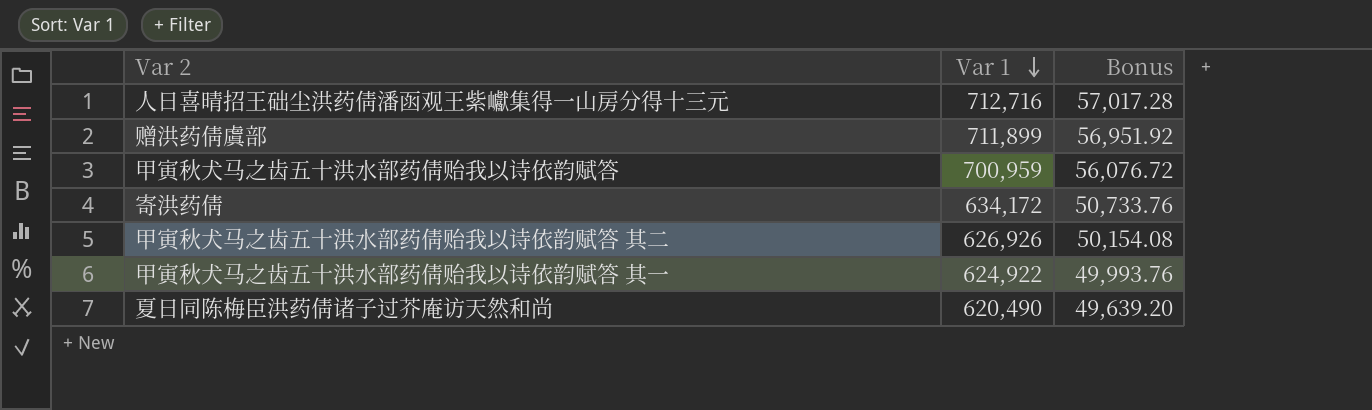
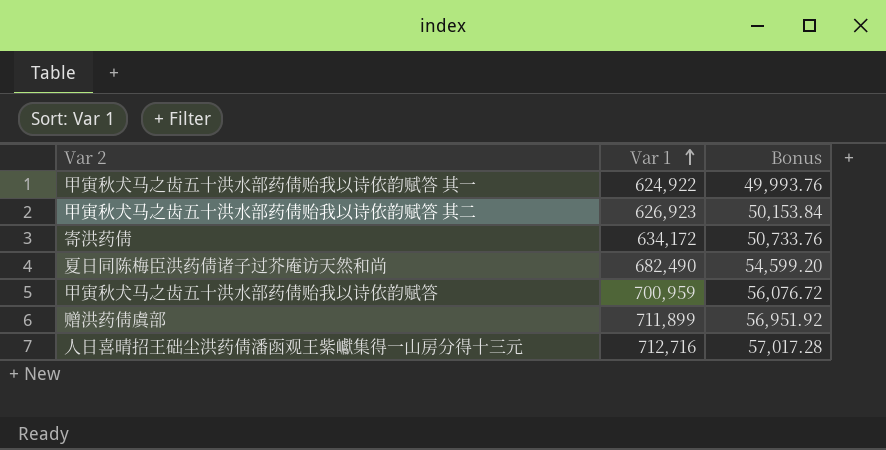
row order: Var 1 descending -> Var 1 ascending
甲寅秋犬马之齿五十洪水部药倩贻我以诗依韵赋答 其二 | Var 1: 626,926 -> 626,923
甲寅秋犬马之齿五十洪水部药倩贻我以诗依韵赋答 其二 | Bonus: 50,154.08 -> 50,153.84
夏日同陈梅臣洪药倩诸子过芥庵访天然和尚 | Var 1: 620,490 -> 682,490
夏日同陈梅臣洪药倩诸子过芥庵访天然和尚 | Bonus: 49,639.20 -> 54,599.20

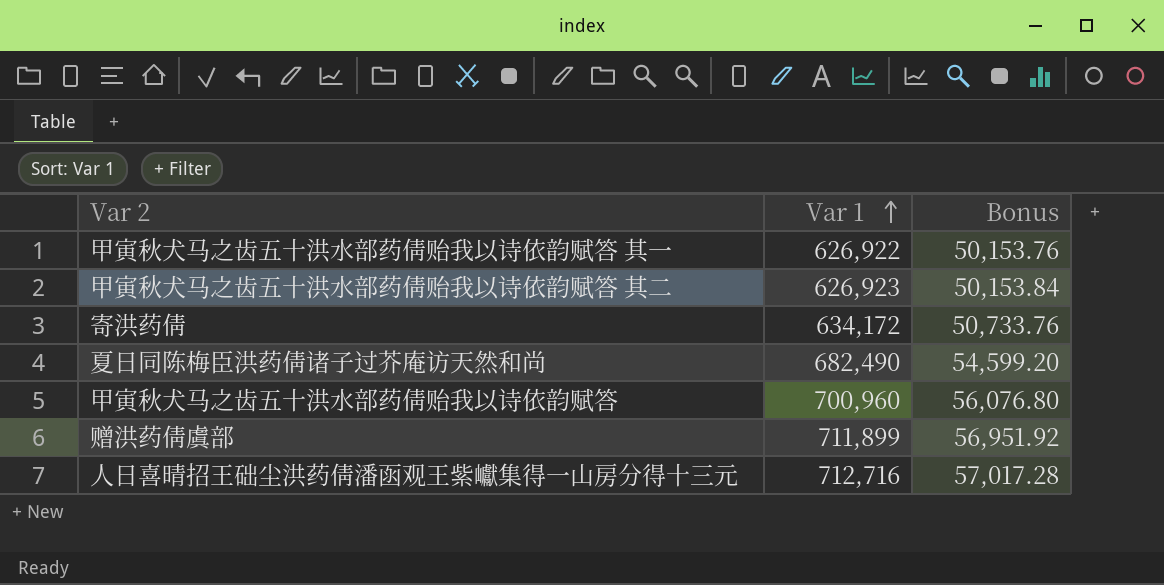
甲寅秋犬马之齿五十洪水部药倩贻我以诗依韵赋答 其一 | Var 1: 624,922 -> 626,922
甲寅秋犬马之齿五十洪水部药倩贻我以诗依韵赋答 其一 | Bonus: 49,993.76 -> 50,153.76
甲寅秋犬马之齿五十洪水部药倩贻我以诗依韵赋答 | Var 1: 700,959 -> 700,960
甲寅秋犬马之齿五十洪水部药倩贻我以诗依韵赋答 | Bonus: 56,076.72 -> 56,076.80

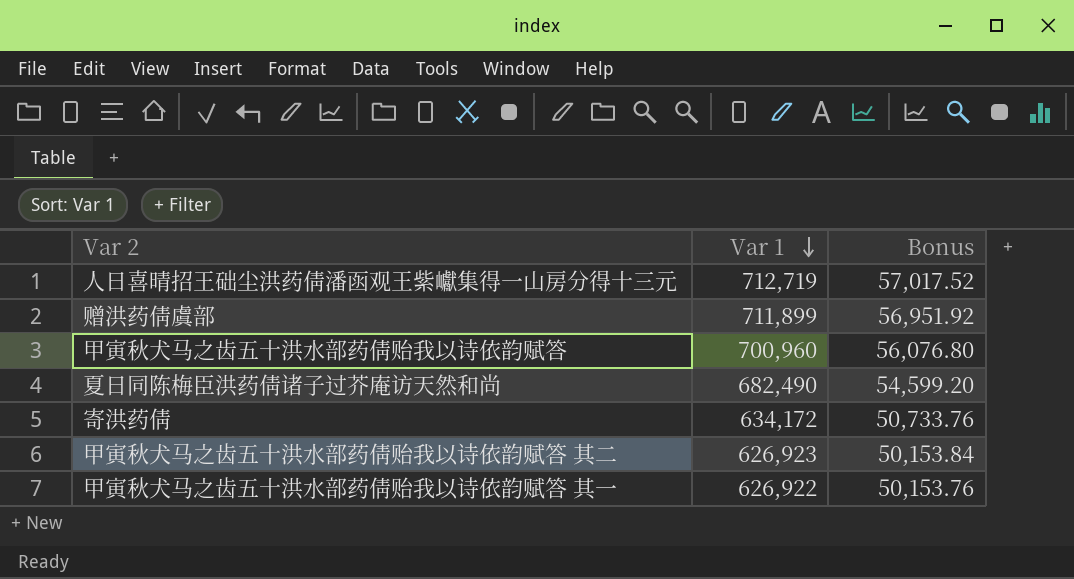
row order: Var 1 ascending -> Var 1 descending
人日喜晴招王础尘洪药倩潘函观王紫巘集得一山房分得十三元 | Var 1: 712,716 -> 712,719
人日喜晴招王础尘洪药倩潘函观王紫巘集得一山房分得十三元 | Bonus: 57,017.28 -> 57,017.52

